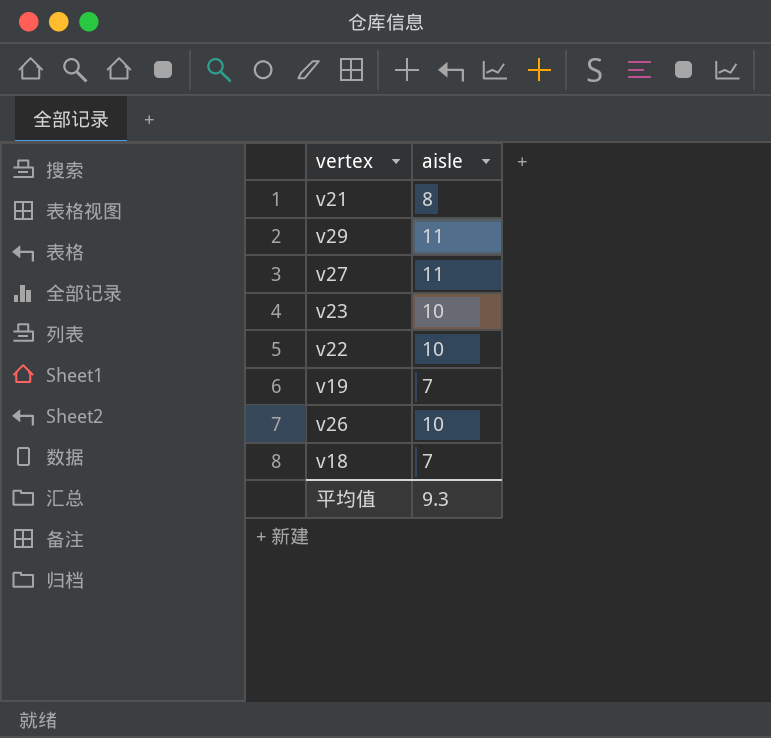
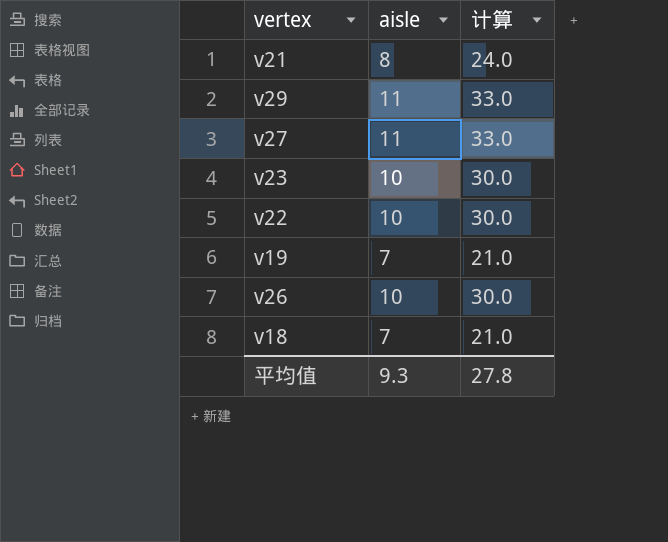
column 计算 | formula: none -> [aisle] * 3

